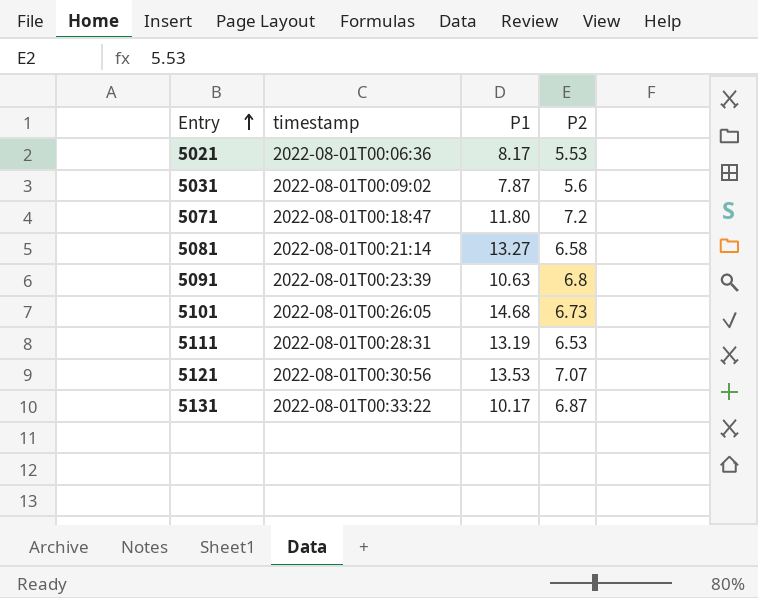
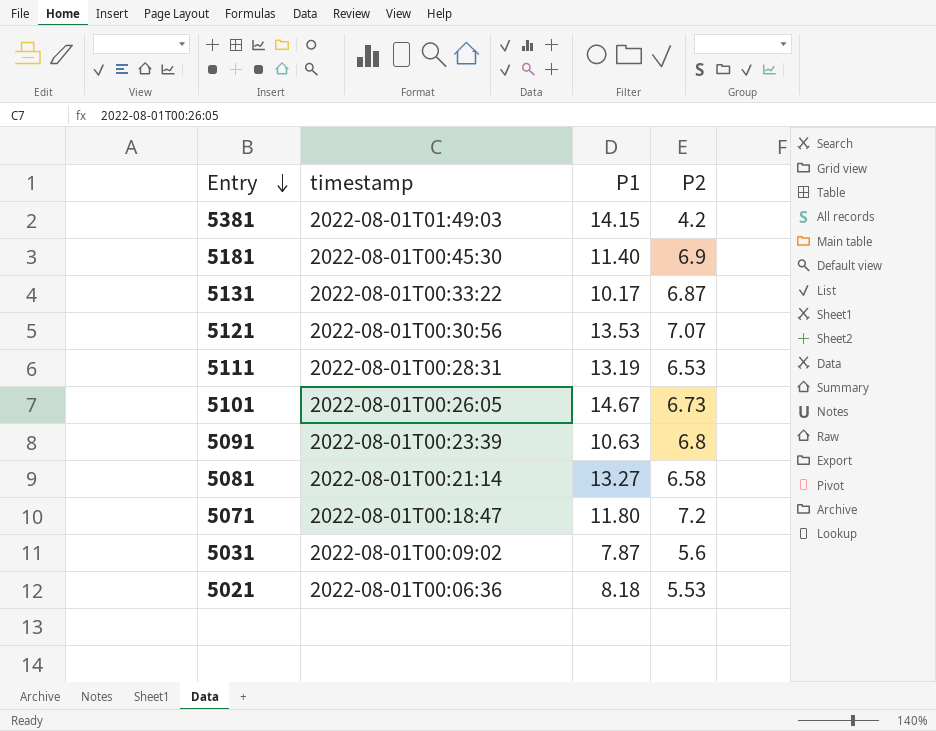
row order: Entry ascending -> Entry descending
row 5381: none -> 2022-08-01T01:49:03 | 14.15 | 4.2
row 5181: none -> 2022-08-01T00:45:30 | 11.40 | 6.9
5101 | P1: 14.68 -> 14.67
5021 | P1: 8.17 -> 8.18

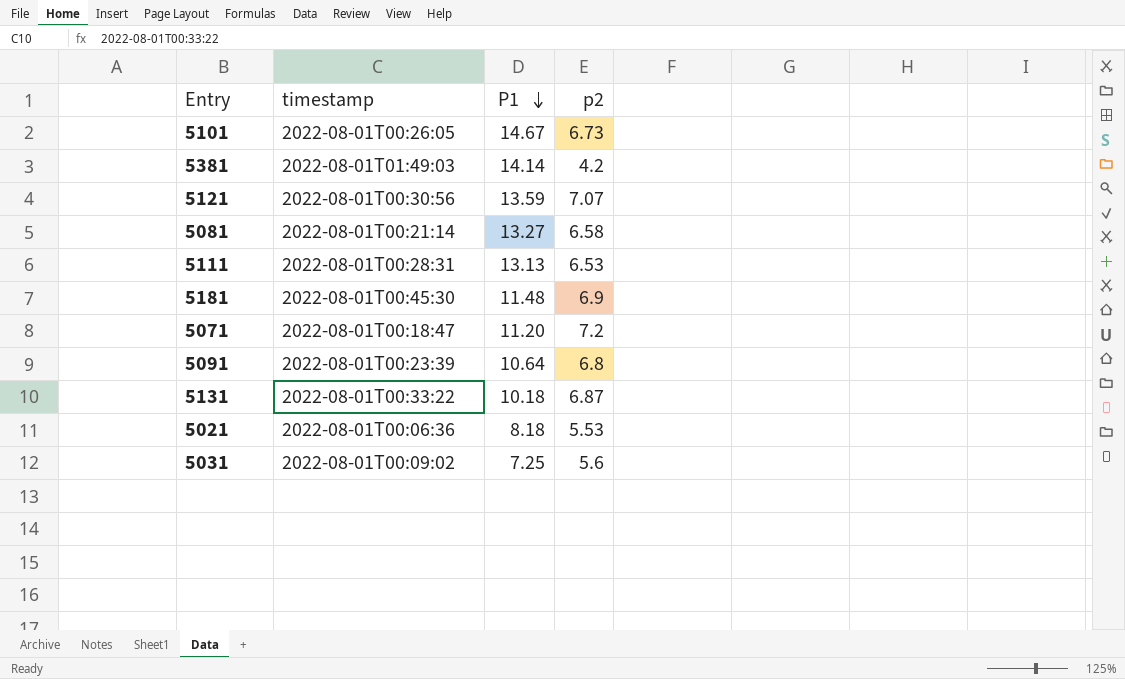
row order: Entry descending -> P1 descending
column name: P2 -> p2
5381 | P1: 14.15 -> 14.14
5121 | P1: 13.53 -> 13.59
5111 | P1: 13.19 -> 13.13
5181 | P1: 11.40 -> 11.48
5071 | P1: 11.80 -> 11.20
5091 | P1: 10.63 -> 10.64
5131 | P1: 10.17 -> 10.18
5031 | P1: 7.87 -> 7.25

